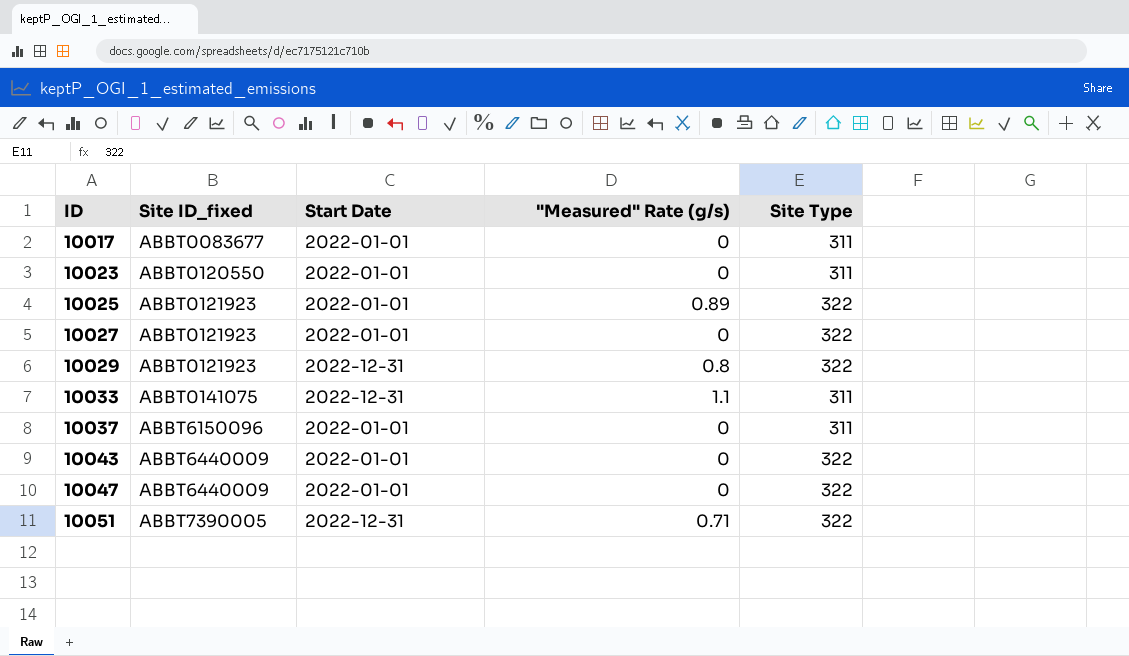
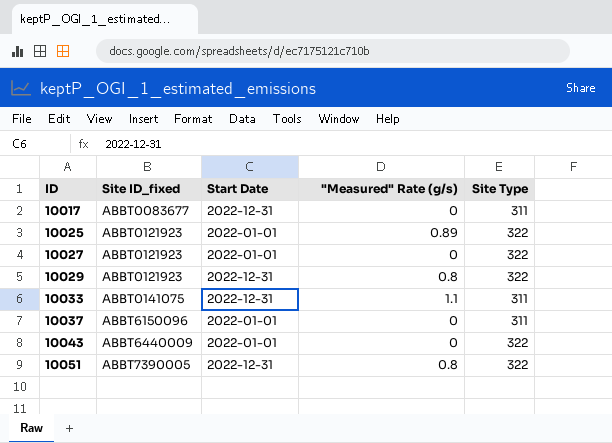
row 10023: ABBT0120550 | 2022-01-01 | 0 | 311 -> none
row 10047: ABBT6440009 | 2022-01-01 | 0 | 322 -> none
10017 | Start Date: 2022-01-01 -> 2022-12-31
10051 | "Measured" Rate (g/s): 0.71 -> 0.8

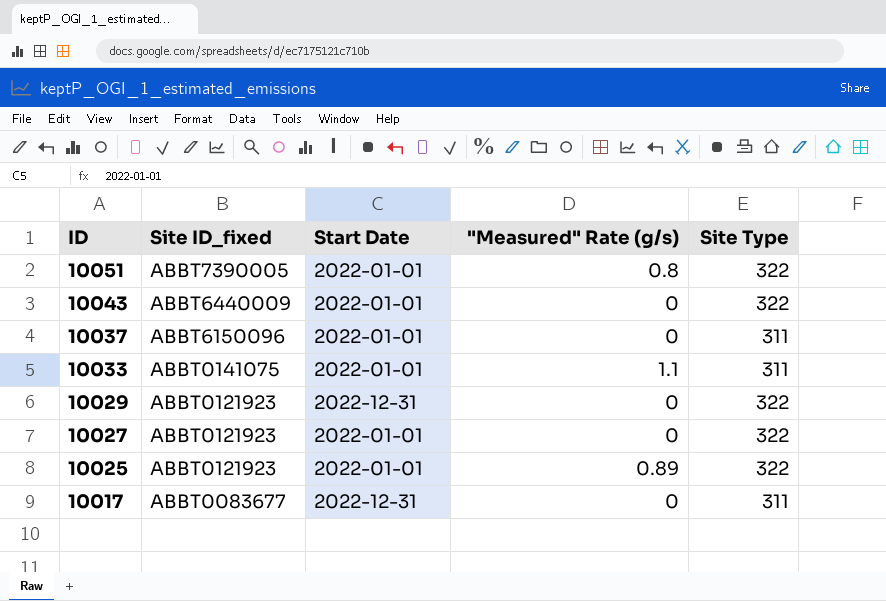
row order: ID ascending -> ID descending
10051 | Start Date: 2022-12-31 -> 2022-01-01
10033 | Start Date: 2022-12-31 -> 2022-01-01
10029 | "Measured" Rate (g/s): 0.8 -> 0

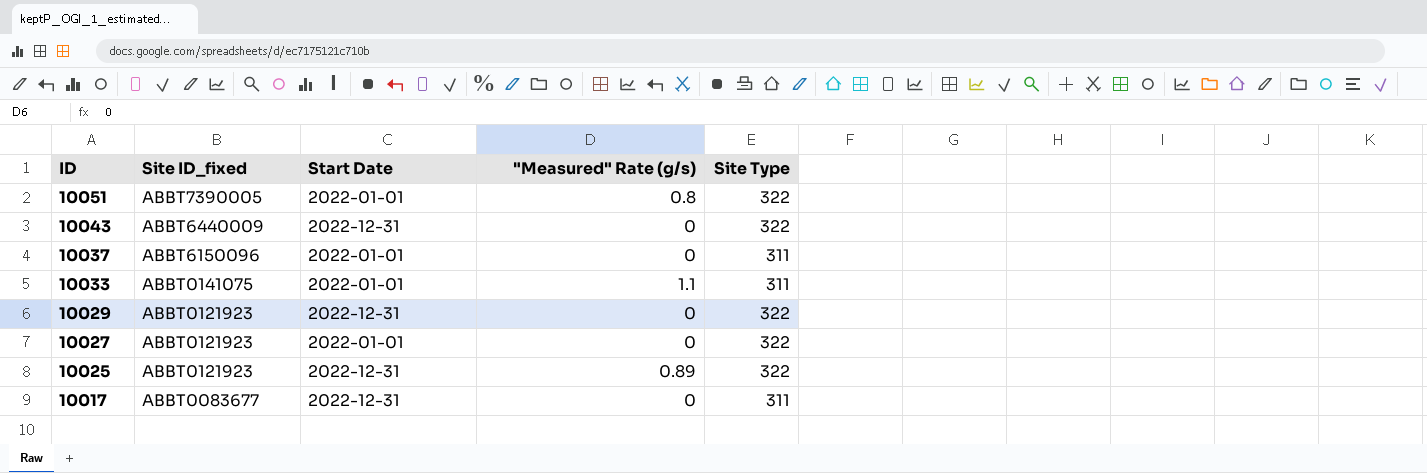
10043 | Start Date: 2022-01-01 -> 2022-12-31
10025 | Start Date: 2022-01-01 -> 2022-12-31

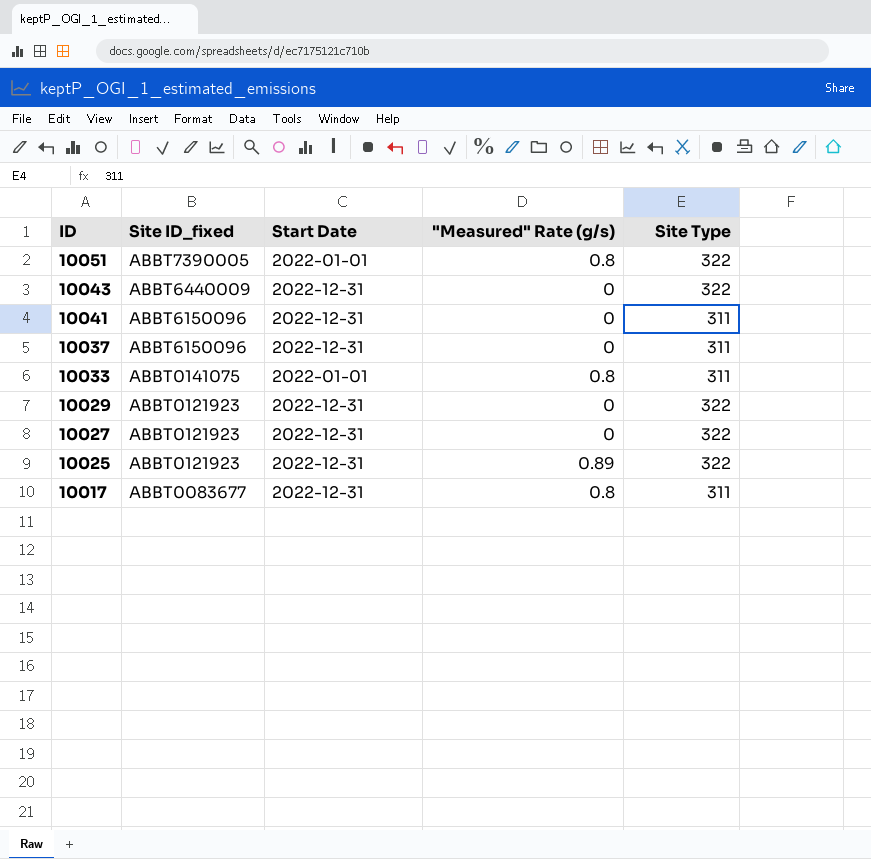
row 10041: none -> ABBT6150096 | 2022-12-31 | 0 | 311
10037 | Start Date: 2022-01-01 -> 2022-12-31
10033 | "Measured" Rate (g/s): 1.1 -> 0.8
10027 | Start Date: 2022-01-01 -> 2022-12-31
10017 | "Measured" Rate (g/s): 0 -> 0.8

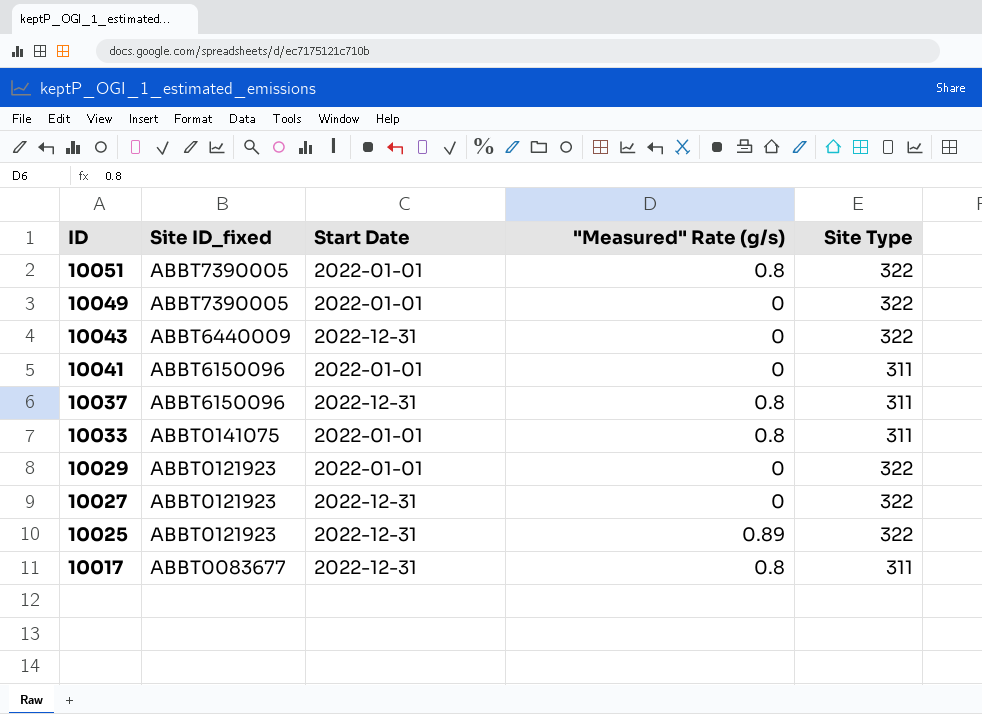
row 10049: none -> ABBT7390005 | 2022-01-01 | 0 | 322
10041 | Start Date: 2022-12-31 -> 2022-01-01
10037 | "Measured" Rate (g/s): 0 -> 0.8
10029 | Start Date: 2022-12-31 -> 2022-01-01

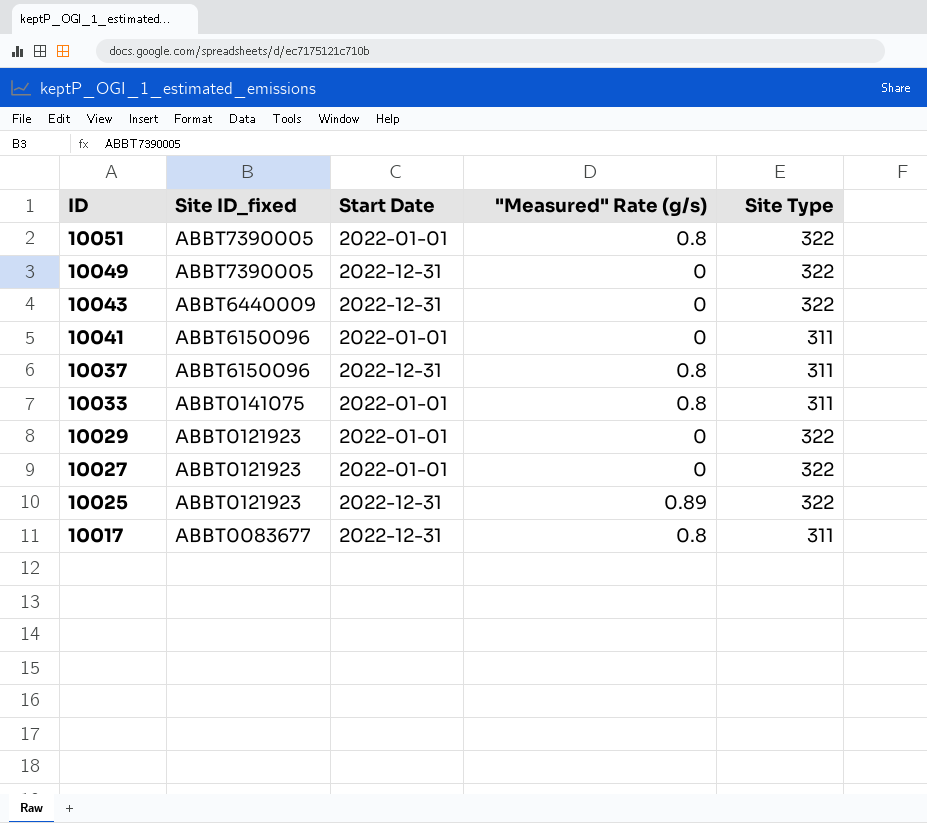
10049 | Start Date: 2022-01-01 -> 2022-12-31
10027 | Start Date: 2022-12-31 -> 2022-01-01

